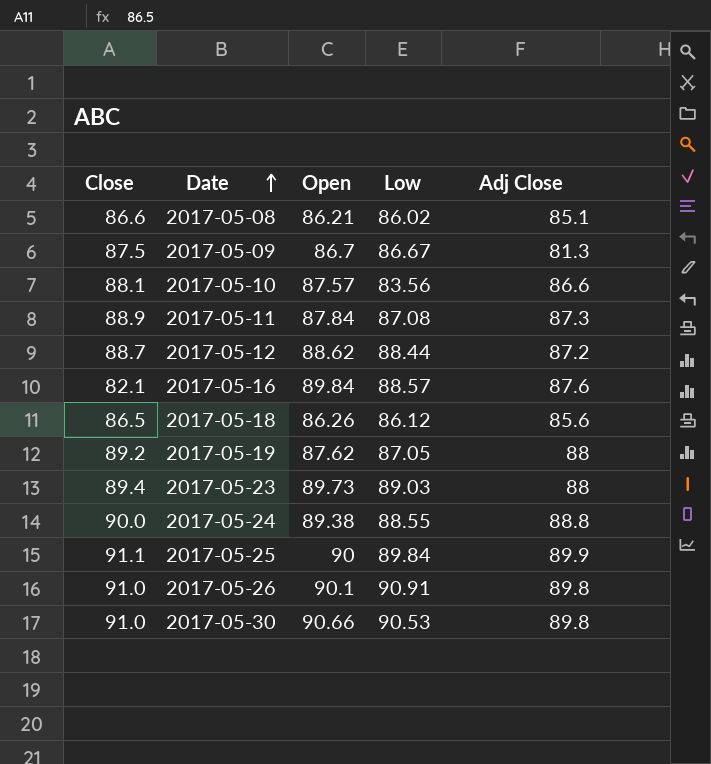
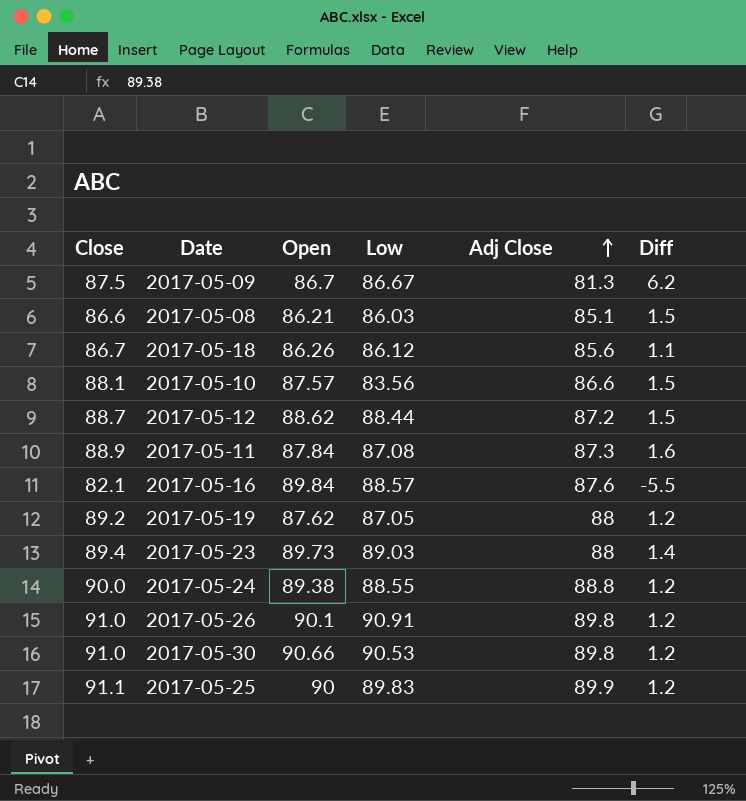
row order: Date ascending -> Adj Close ascending
column Diff | formula: none -> [Close] - [Adj Close]
2017-05-08 | Low: 86.02 -> 86.03
2017-05-18 | Close: 86.5 -> 86.7
2017-05-25 | Low: 89.84 -> 89.83

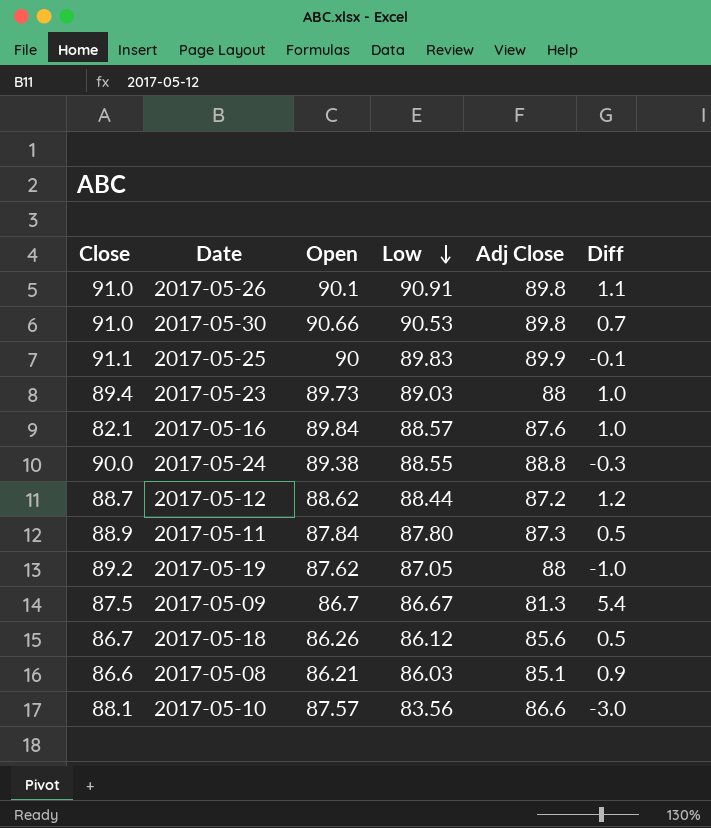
row order: Adj Close ascending -> Low descending
column Diff | formula: [Close] - [Adj Close] -> [Low] - [Adj Close]
2017-05-11 | Low: 87.08 -> 87.80

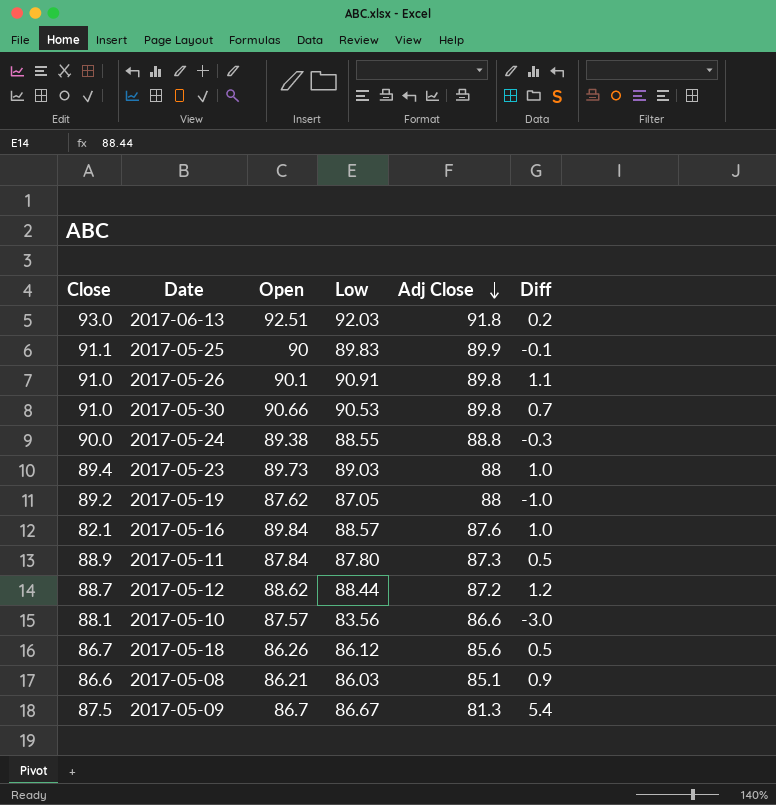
row order: Low descending -> Adj Close descending
row 2017-06-13: none -> 93.0 | 92.51 | 92.03 | 91.8 | 0.2

